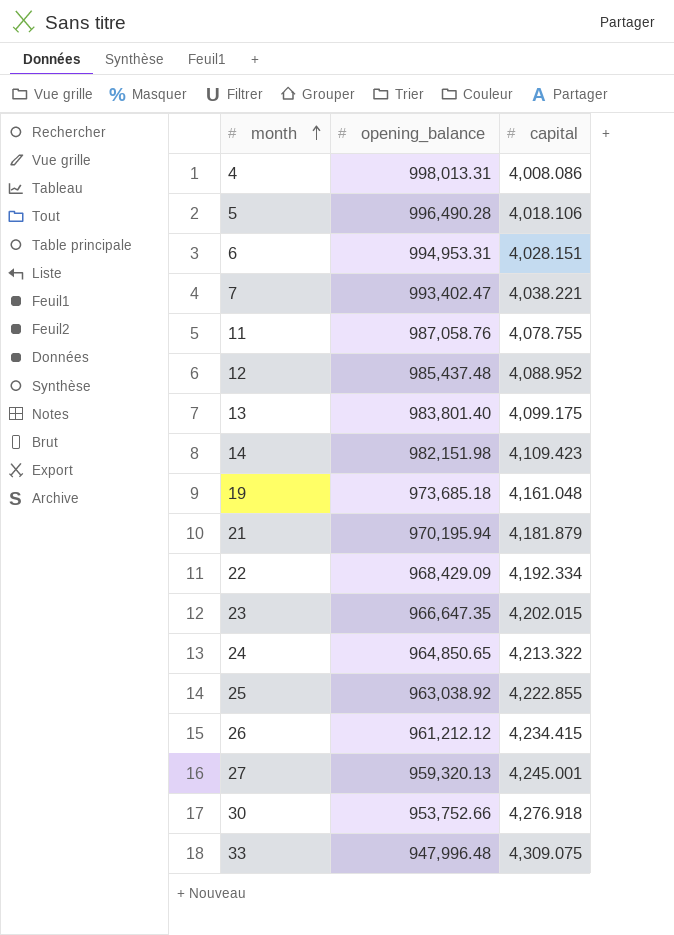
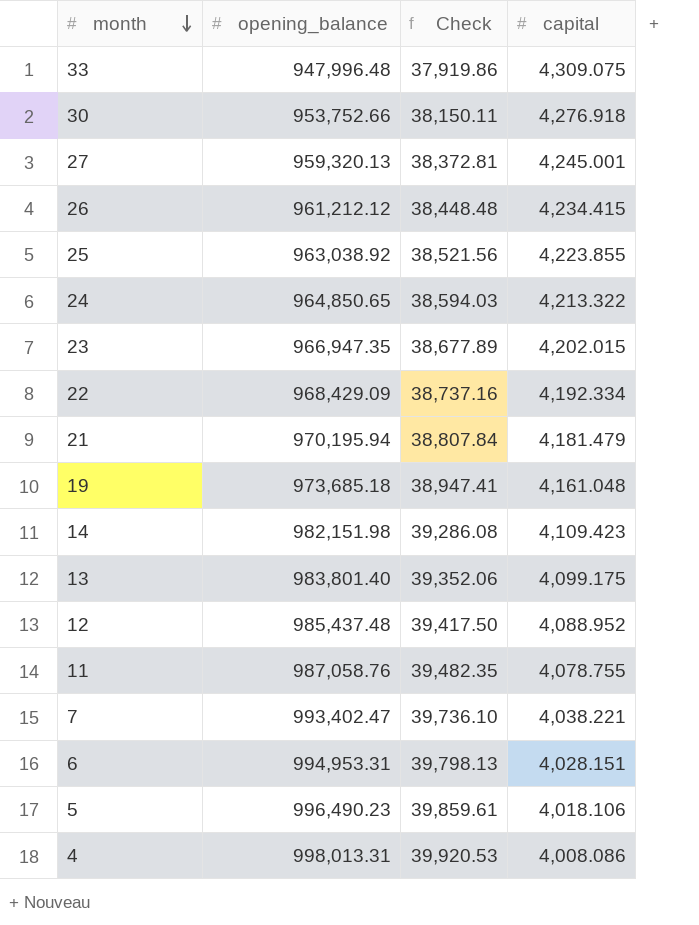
row order: month ascending -> month descending
column Check | formula: none -> [opening_balance] * 0.04
25 | capital: 4,222.855 -> 4,223.855
23 | opening_balance: 966,647.35 -> 966,947.35
21 | capital: 4,181.879 -> 4,181.479
5 | opening_balance: 996,490.28 -> 996,490.23

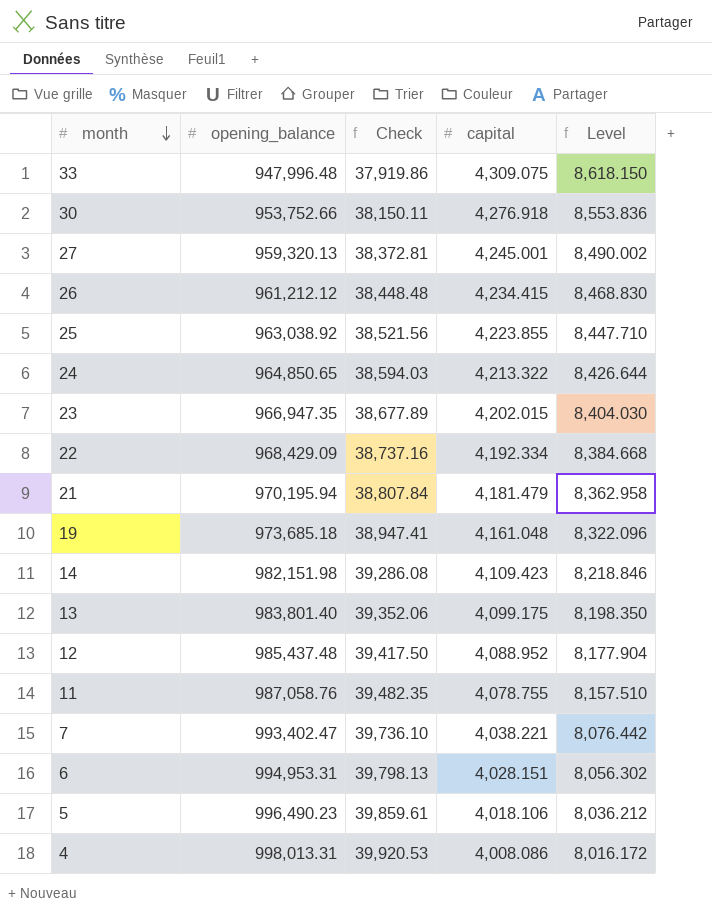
column Level | formula: none -> [capital] * 2

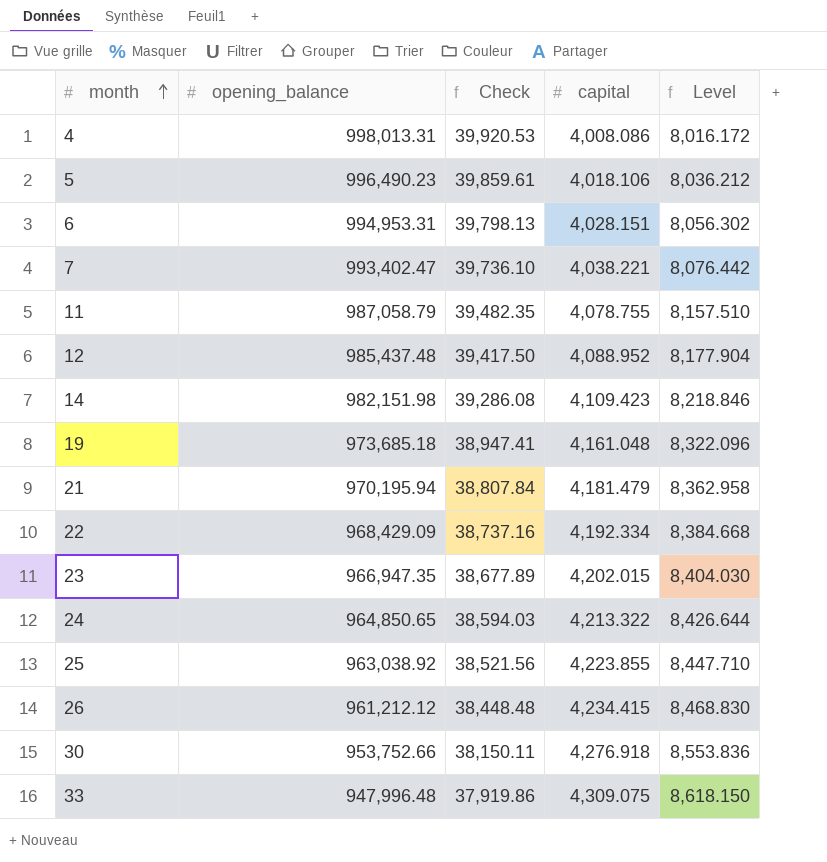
row order: month descending -> month ascending
row 27: 959,320.13 | 38,372.81 | 4,245.001 | 8,490.002 -> none
row 13: 983,801.40 | 39,352.06 | 4,099.175 | 8,198.350 -> none
11 | opening_balance: 987,058.76 -> 987,058.79

